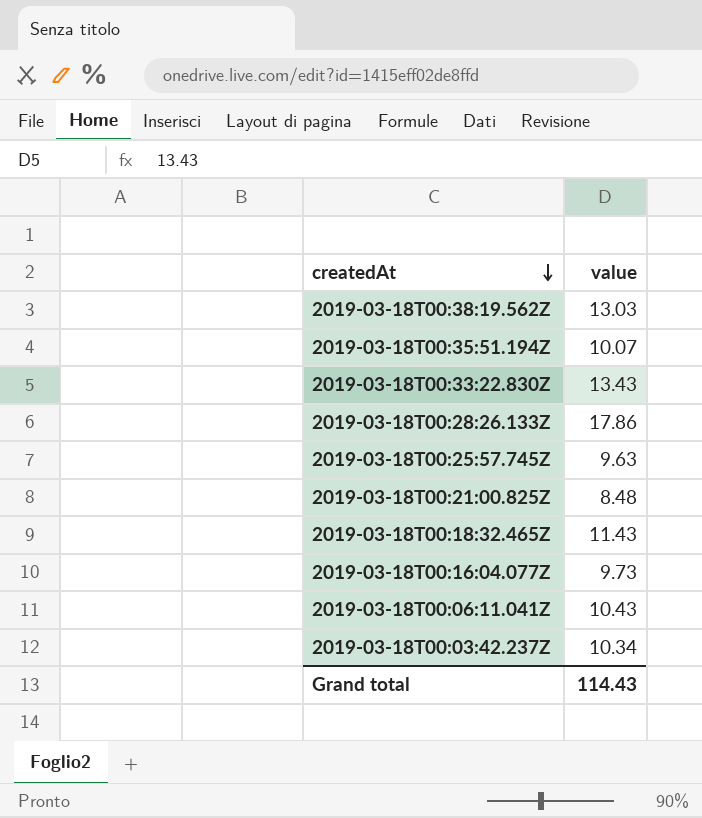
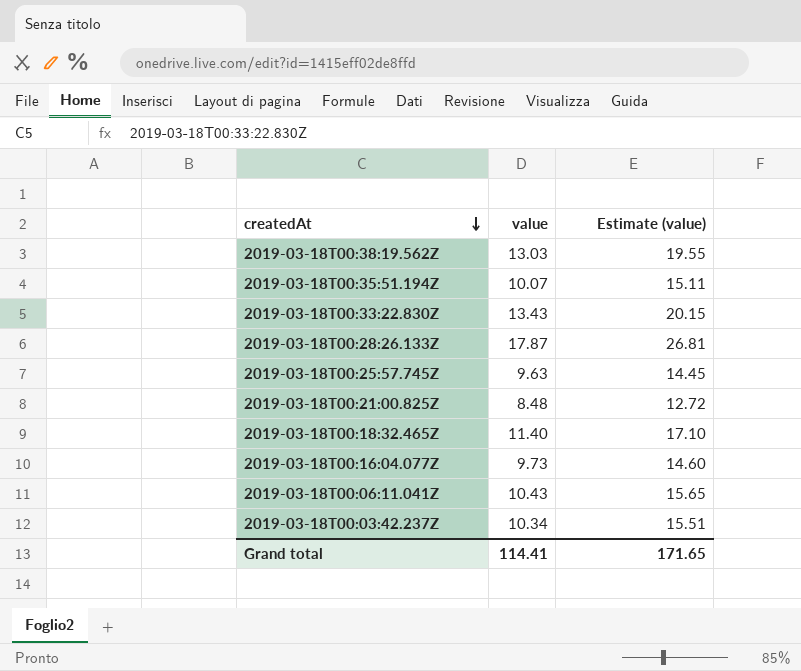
column Estimate (value) | formula: none -> [value] * 1.5
2019-03-18T00:28:26.133Z | value: 17.86 -> 17.87
2019-03-18T00:18:32.465Z | value: 11.43 -> 11.40
Grand total | value: 114.43 -> 114.41

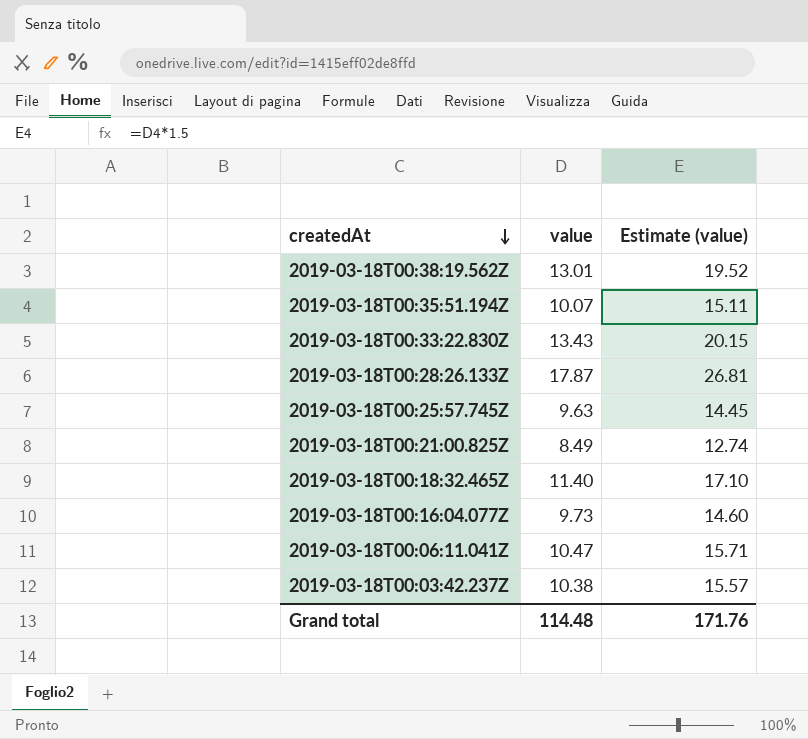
2019-03-18T00:38:19.562Z | value: 13.03 -> 13.01
2019-03-18T00:38:19.562Z | Estimate (value): 19.55 -> 19.52
2019-03-18T00:21:00.825Z | value: 8.48 -> 8.49
2019-03-18T00:21:00.825Z | Estimate (value): 12.72 -> 12.74
2019-03-18T00:06:11.041Z | value: 10.43 -> 10.47
2019-03-18T00:06:11.041Z | Estimate (value): 15.65 -> 15.71
2019-03-18T00:03:42.237Z | value: 10.34 -> 10.38
2019-03-18T00:03:42.237Z | Estimate (value): 15.51 -> 15.57
Grand total | value: 114.41 -> 114.48
Grand total | Estimate (value): 171.65 -> 171.76

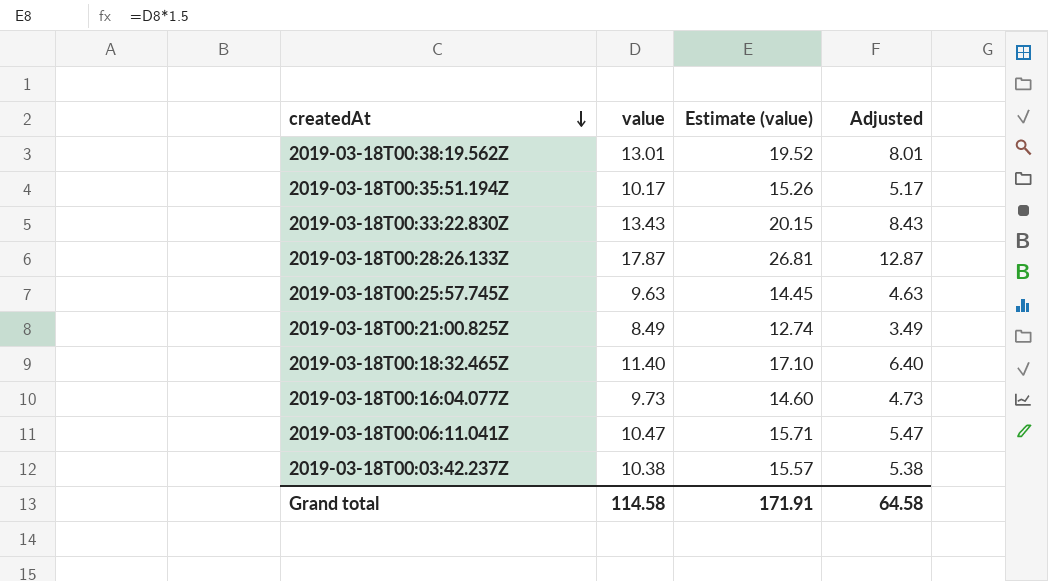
column Adjusted | formula: none -> [value] - 5
2019-03-18T00:35:51.194Z | value: 10.07 -> 10.17
2019-03-18T00:35:51.194Z | Estimate (value): 15.11 -> 15.26
Grand total | value: 114.48 -> 114.58
Grand total | Estimate (value): 171.76 -> 171.91

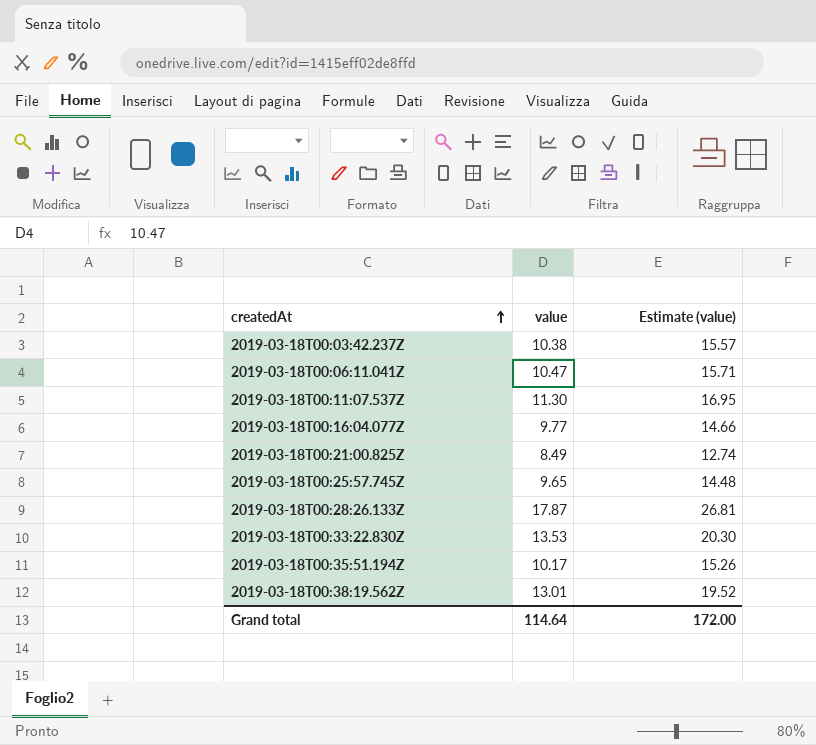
row order: createdAt descending -> createdAt ascending
column Adjusted | formula: [value] - 5 -> none
row 2019-03-18T00:18:32.465Z: 11.40 | 17.10 | 6.40 -> none
row 2019-03-18T00:11:07.537Z: none -> 11.30 | 16.95
2019-03-18T00:16:04.077Z | value: 9.73 -> 9.77
2019-03-18T00:16:04.077Z | Estimate (value): 14.60 -> 14.66
2019-03-18T00:25:57.745Z | value: 9.63 -> 9.65
2019-03-18T00:25:57.745Z | Estimate (value): 14.45 -> 14.48
2019-03-18T00:33:22.830Z | value: 13.43 -> 13.53
2019-03-18T00:33:22.830Z | Estimate (value): 20.15 -> 20.30
Grand total | value: 114.58 -> 114.64
Grand total | Estimate (value): 171.91 -> 172.00

